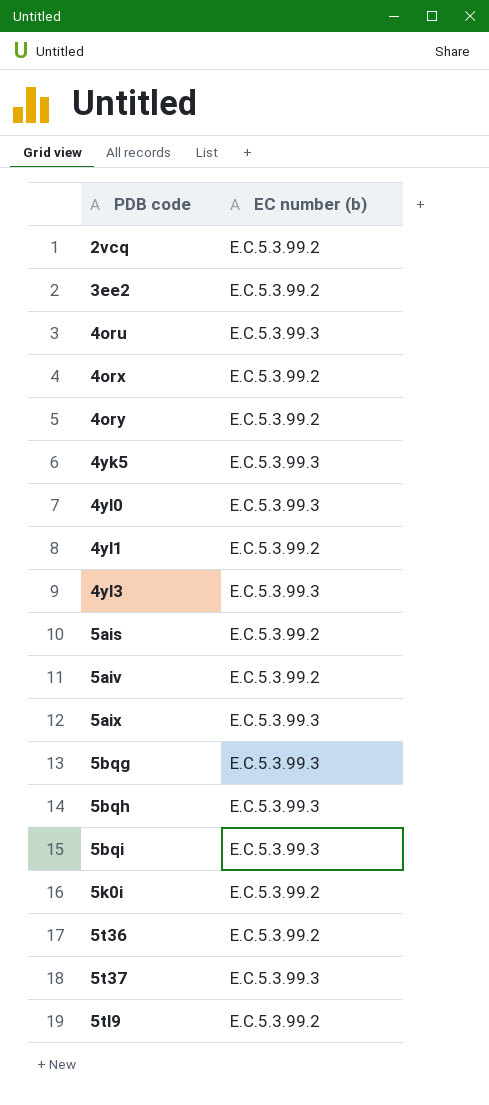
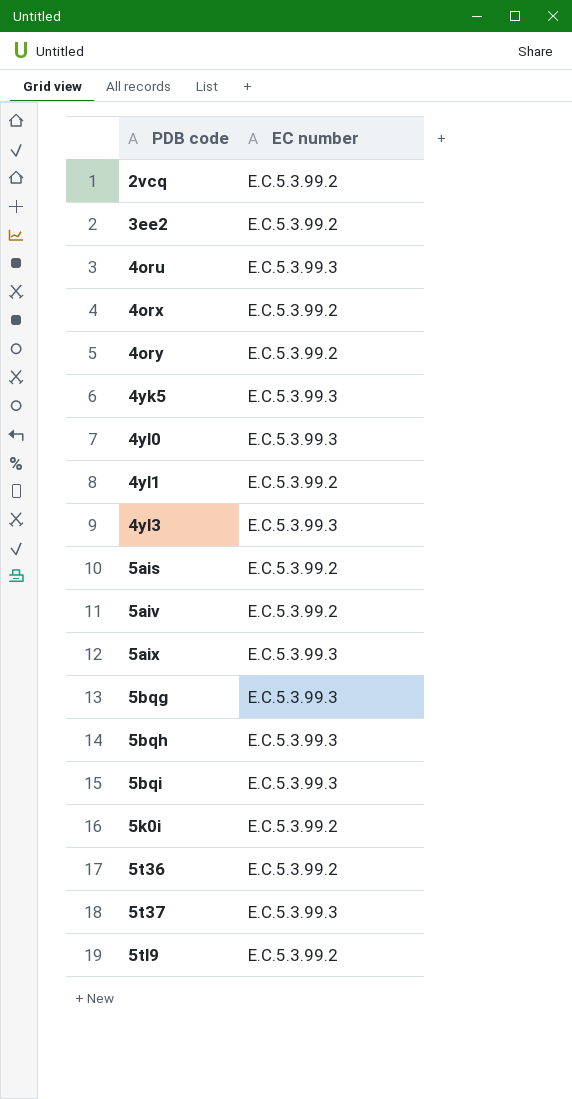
column name: EC number (b) -> EC number

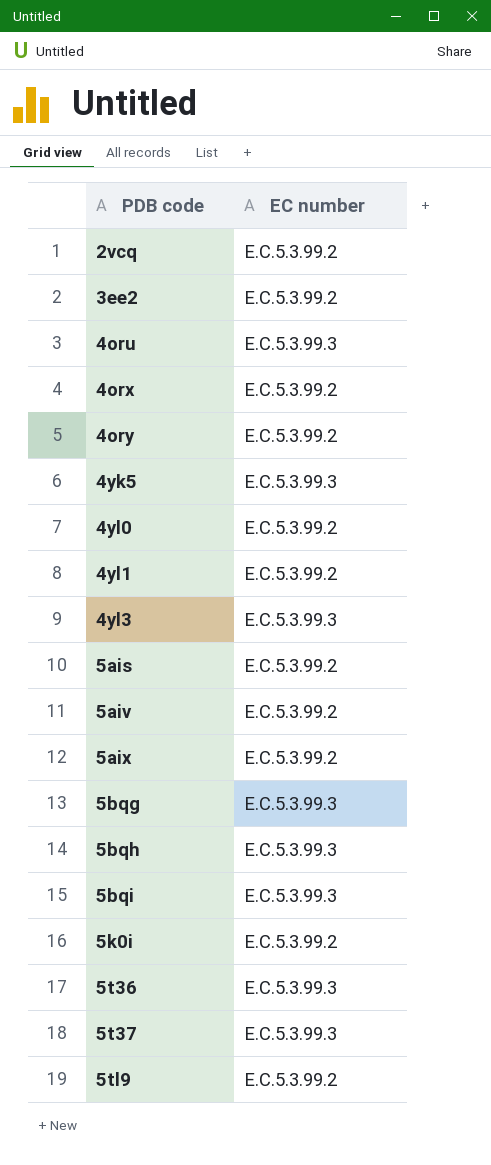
4yl0 | EC number: E.C.5.3.99.3 -> E.C.5.3.99.2
5aix | EC number: E.C.5.3.99.3 -> E.C.5.3.99.2
5t36 | EC number: E.C.5.3.99.2 -> E.C.5.3.99.3

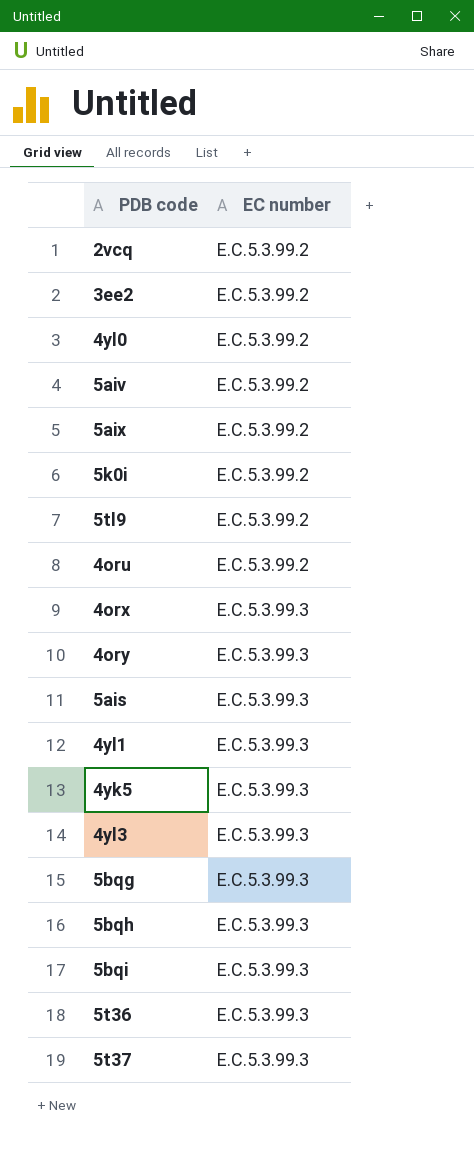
row order: PDB code ascending -> EC number ascending
4oru | EC number: E.C.5.3.99.3 -> E.C.5.3.99.2
4orx | EC number: E.C.5.3.99.2 -> E.C.5.3.99.3
4ory | EC number: E.C.5.3.99.2 -> E.C.5.3.99.3
5ais | EC number: E.C.5.3.99.2 -> E.C.5.3.99.3
4yl1 | EC number: E.C.5.3.99.2 -> E.C.5.3.99.3

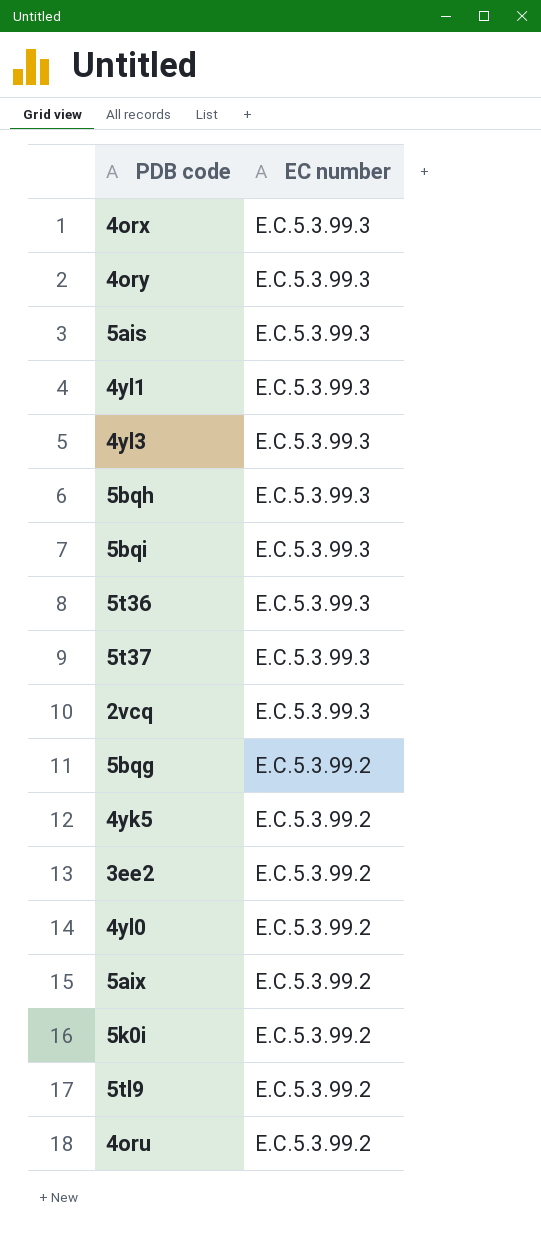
row order: EC number ascending -> EC number descending
row 5aiv: E.C.5.3.99.2 -> none
2vcq | EC number: E.C.5.3.99.2 -> E.C.5.3.99.3
5bqg | EC number: E.C.5.3.99.3 -> E.C.5.3.99.2
4yk5 | EC number: E.C.5.3.99.3 -> E.C.5.3.99.2

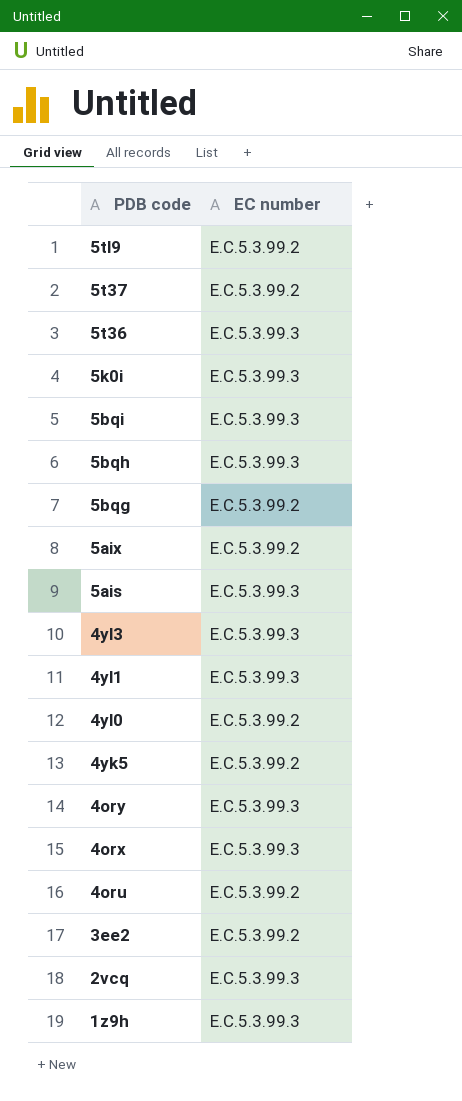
row order: EC number descending -> PDB code descending
5t37 | EC number: E.C.5.3.99.3 -> E.C.5.3.99.2
5k0i | EC number: E.C.5.3.99.2 -> E.C.5.3.99.3
row 1z9h: none -> E.C.5.3.99.3

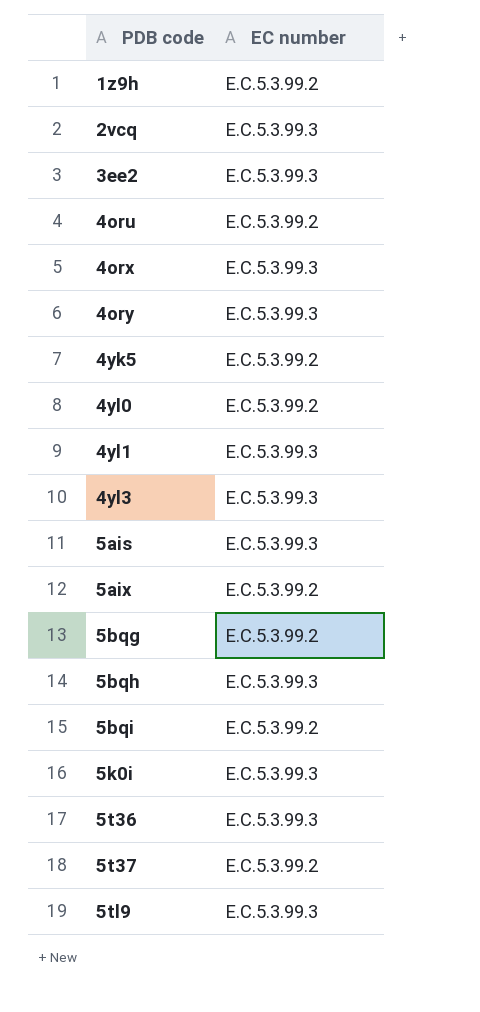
row order: PDB code descending -> PDB code ascending
1z9h | EC number: E.C.5.3.99.3 -> E.C.5.3.99.2
3ee2 | EC number: E.C.5.3.99.2 -> E.C.5.3.99.3
5bqi | EC number: E.C.5.3.99.3 -> E.C.5.3.99.2
5tl9 | EC number: E.C.5.3.99.2 -> E.C.5.3.99.3

